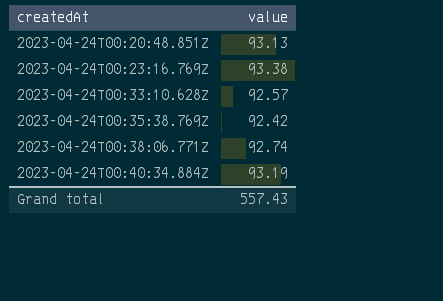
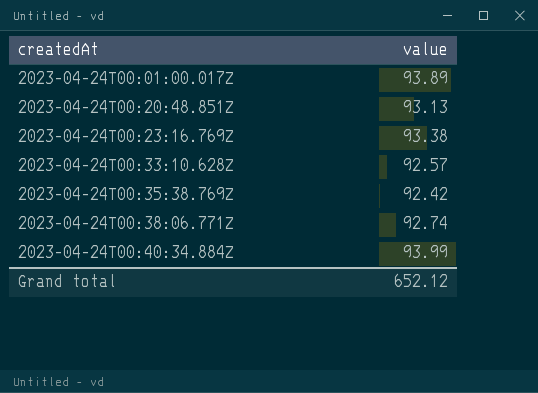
row 2023-04-24T00:01:00.017Z: none -> 93.89
2023-04-24T00:40:34.884Z | value: 93.19 -> 93.99
Grand total | value: 557.43 -> 652.12

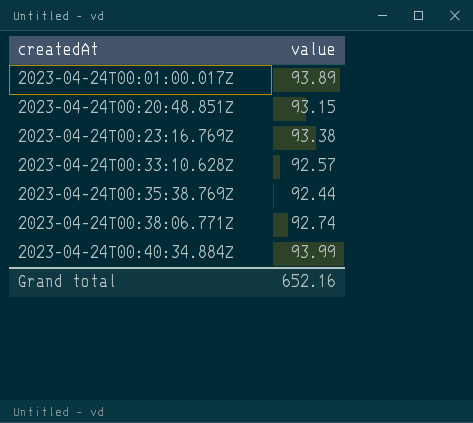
2023-04-24T00:20:48.851Z | value: 93.13 -> 93.15
2023-04-24T00:35:38.769Z | value: 92.42 -> 92.44
Grand total | value: 652.12 -> 652.16

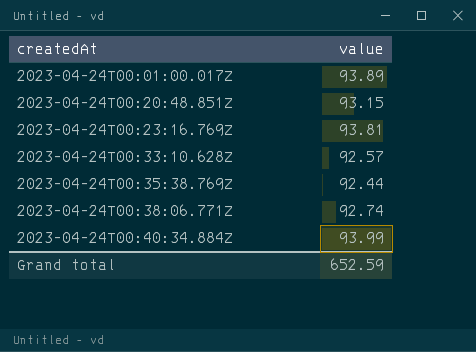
2023-04-24T00:23:16.769Z | value: 93.38 -> 93.81
Grand total | value: 652.16 -> 652.59

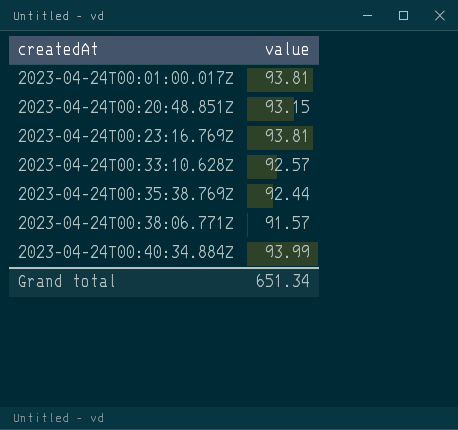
2023-04-24T00:01:00.017Z | value: 93.89 -> 93.81
2023-04-24T00:38:06.771Z | value: 92.74 -> 91.57
Grand total | value: 652.59 -> 651.34

